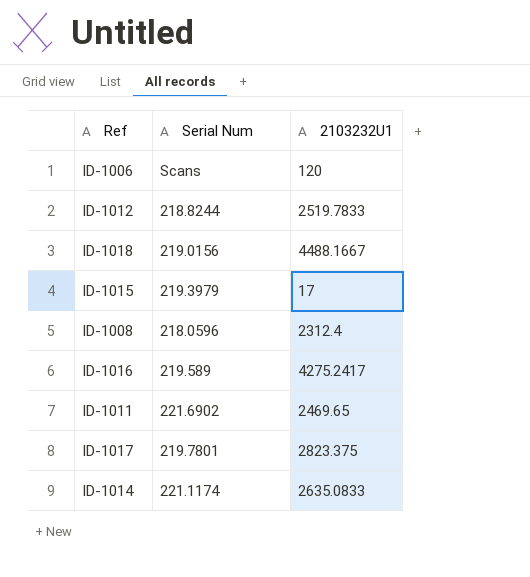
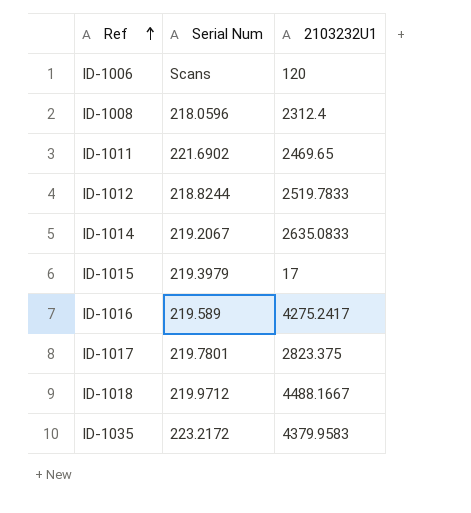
row order: none -> Ref ascending
ID-1014 | Serial Num: 221.1174 -> 219.2067
ID-1018 | Serial Num: 219.0156 -> 219.9712
row ID-1035: none -> 223.2172 | 4379.9583

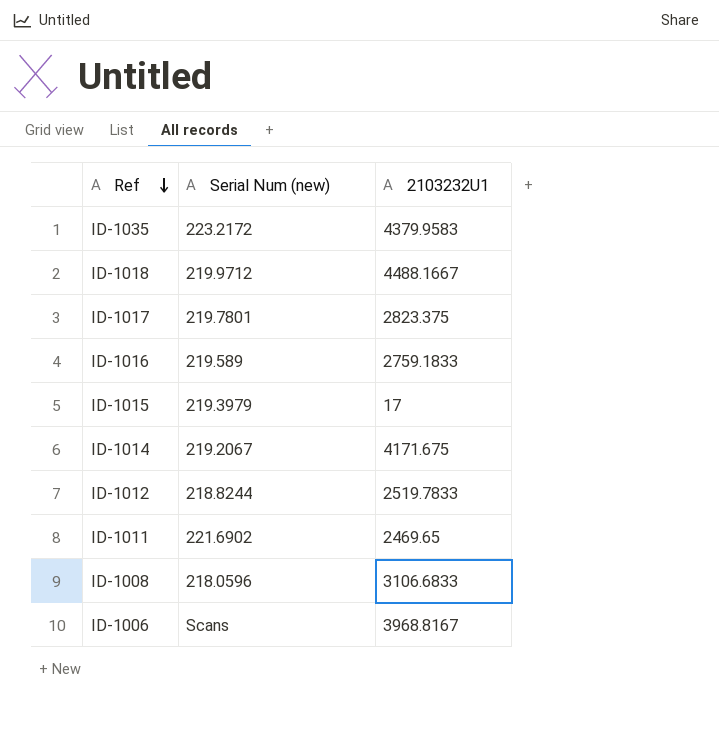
row order: Ref ascending -> Ref descending
column name: Serial Num -> Serial Num (new)
ID-1016 | 2103232U1: 4275.2417 -> 2759.1833
ID-1014 | 2103232U1: 2635.0833 -> 4171.675
ID-1008 | 2103232U1: 2312.4 -> 3106.6833
ID-1006 | 2103232U1: 120 -> 3968.8167

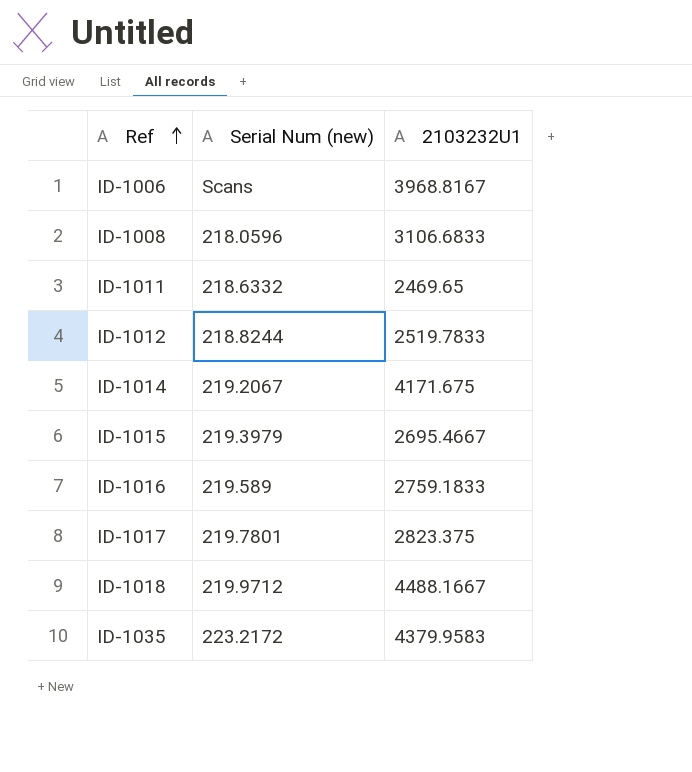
row order: Ref descending -> Ref ascending
ID-1011 | Serial Num (new): 221.6902 -> 218.6332
ID-1015 | 2103232U1: 17 -> 2695.4667

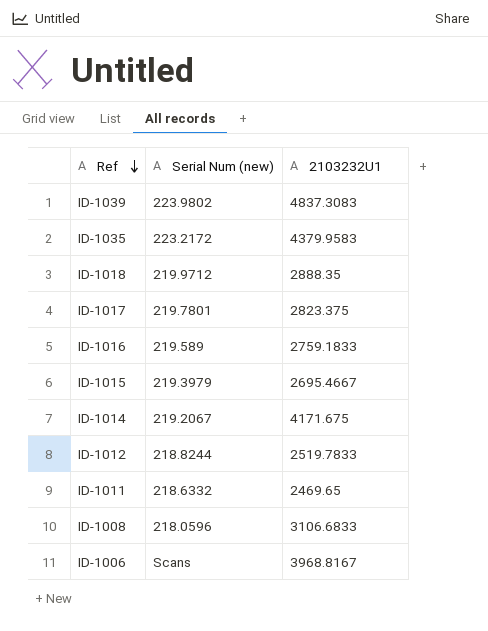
row order: Ref ascending -> Ref descending
row ID-1039: none -> 223.9802 | 4837.3083
ID-1018 | 2103232U1: 4488.1667 -> 2888.35

